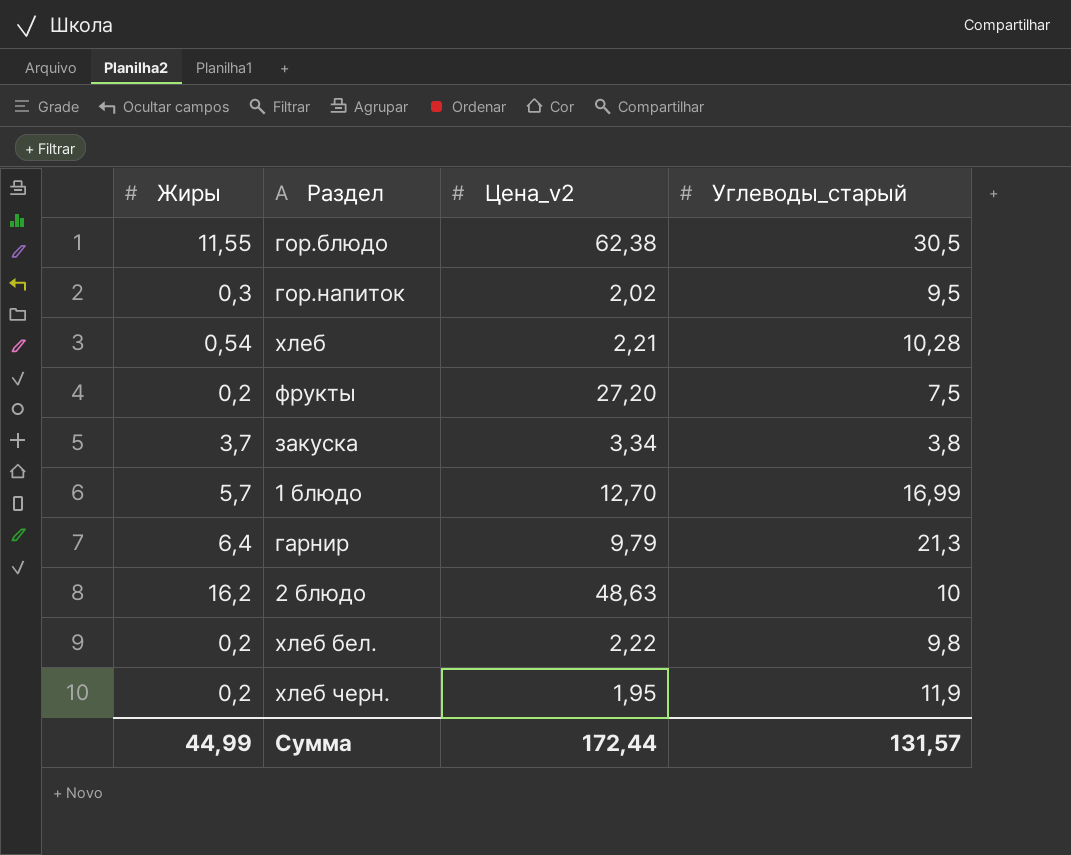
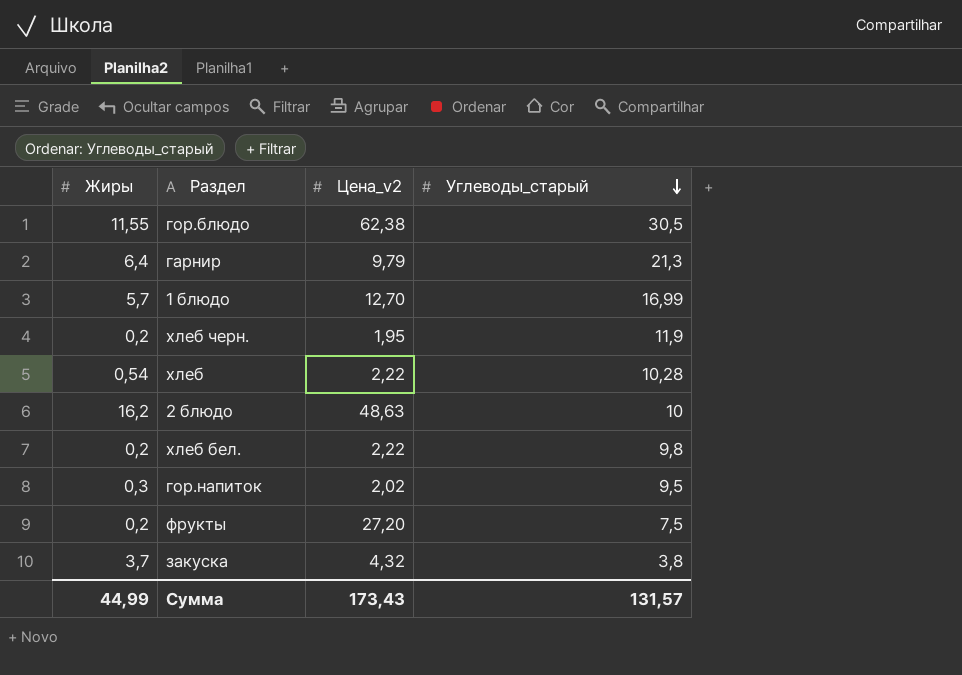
row order: none -> Углеводы_старый descending
хлеб | Цена_v2: 2,21 -> 2,22
закуска | Цена_v2: 3,34 -> 4,32
Сумма | Цена_v2: 172,44 -> 173,43

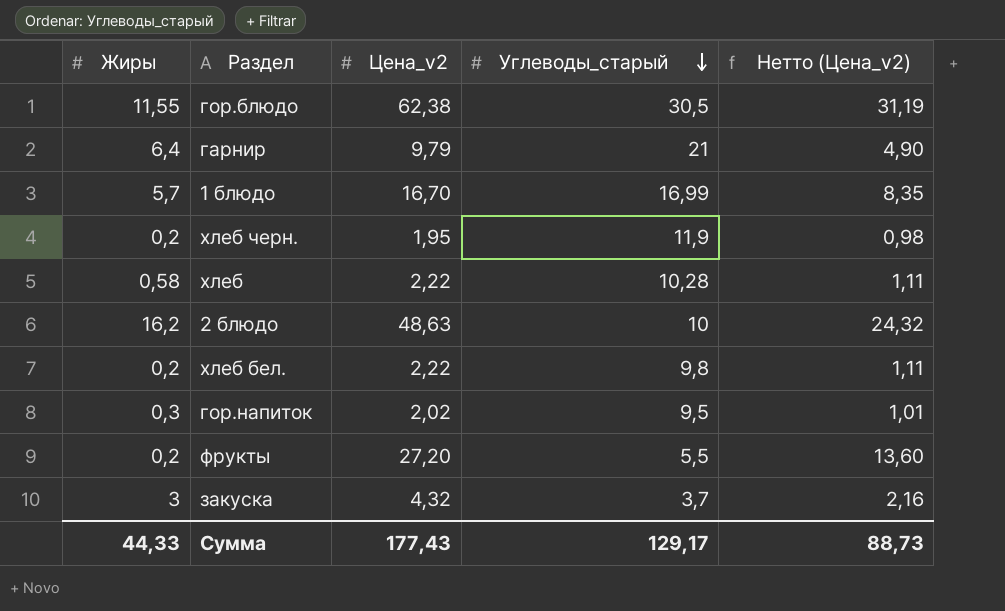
column Нетто (Цена_v2) | formula: none -> [Цена_v2] * 0,5
гарнир | Углеводы_старый: 21,3 -> 21
1 блюдо | Цена_v2: 12,70 -> 16,70
хлеб | Жиры: 0,54 -> 0,58
фрукты | Углеводы_старый: 7,5 -> 5,5
закуска | Жиры: 3,7 -> 3
закуска | Углеводы_старый: 3,8 -> 3,7
Сумма | Жиры: 44,99 -> 44,33
Сумма | Цена_v2: 173,43 -> 177,43
Сумма | Углеводы_старый: 131,57 -> 129,17

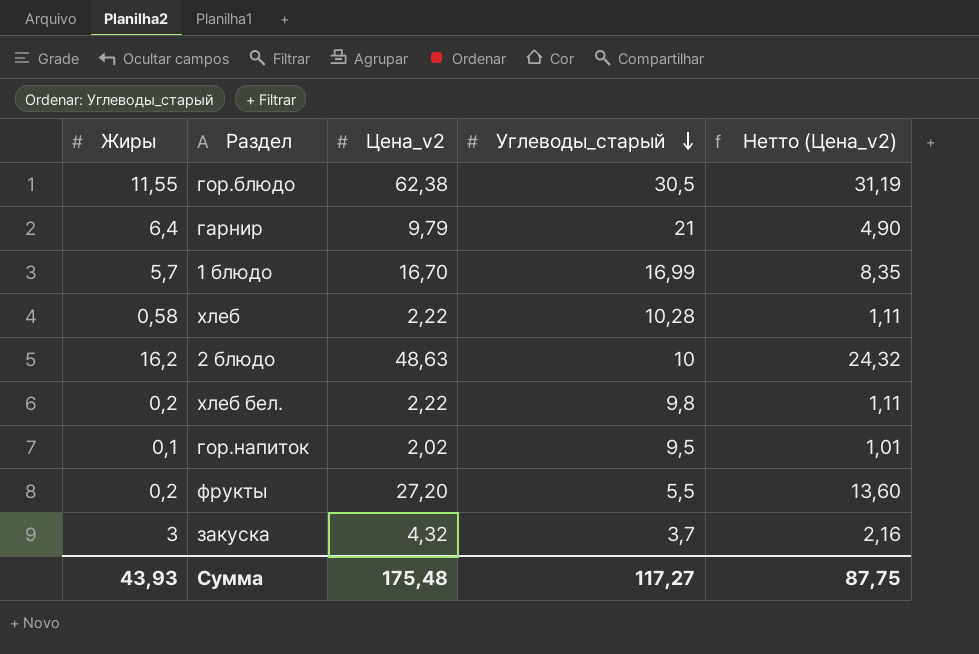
row хлеб черн.: 0,2 | 1,95 | 11,9 | 0,98 -> none
гор.напиток | Жиры: 0,3 -> 0,1
Сумма | Жиры: 44,33 -> 43,93
Сумма | Цена_v2: 177,43 -> 175,48
Сумма | Углеводы_старый: 129,17 -> 117,27
Сумма | Нетто (Цена_v2): 88,73 -> 87,75

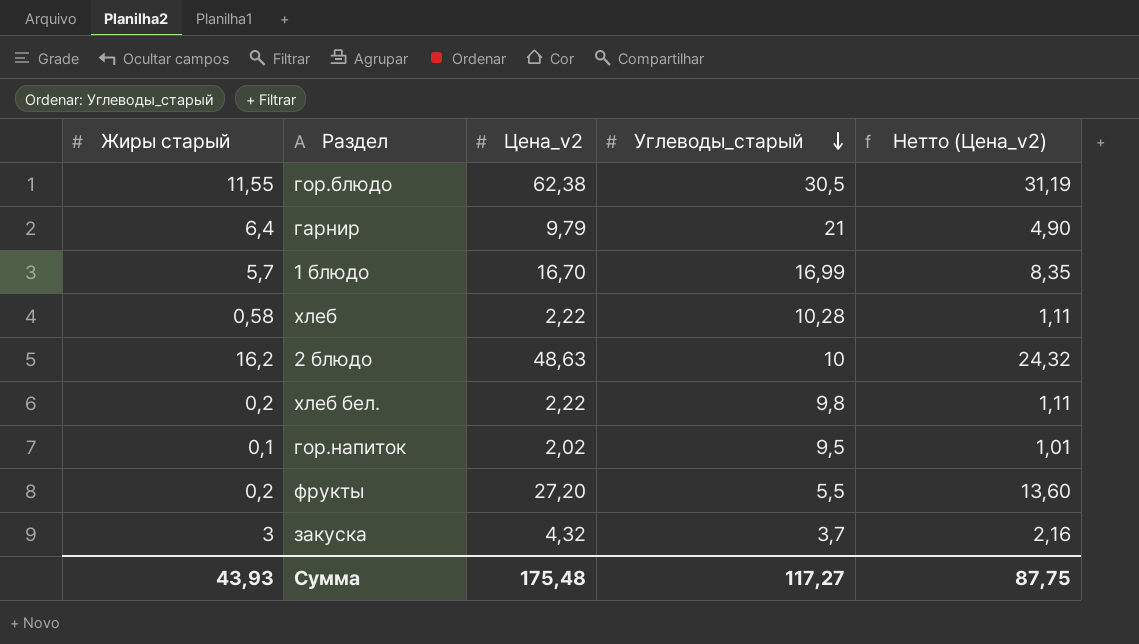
column name: Жиры -> Жиры старый

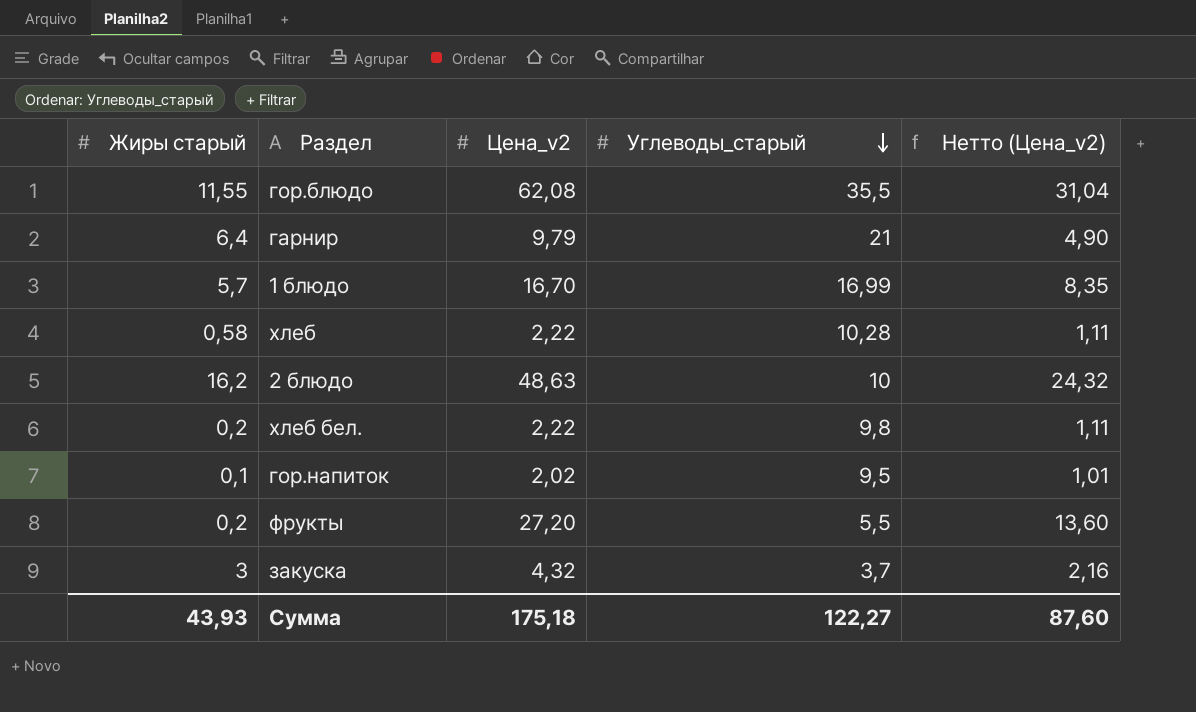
гор.блюдо | Цена_v2: 62,38 -> 62,08
гор.блюдо | Углеводы_старый: 30,5 -> 35,5
гор.блюдо | Нетто (Цена_v2): 31,19 -> 31,04
Сумма | Цена_v2: 175,48 -> 175,18
Сумма | Углеводы_старый: 117,27 -> 122,27
Сумма | Нетто (Цена_v2): 87,75 -> 87,60

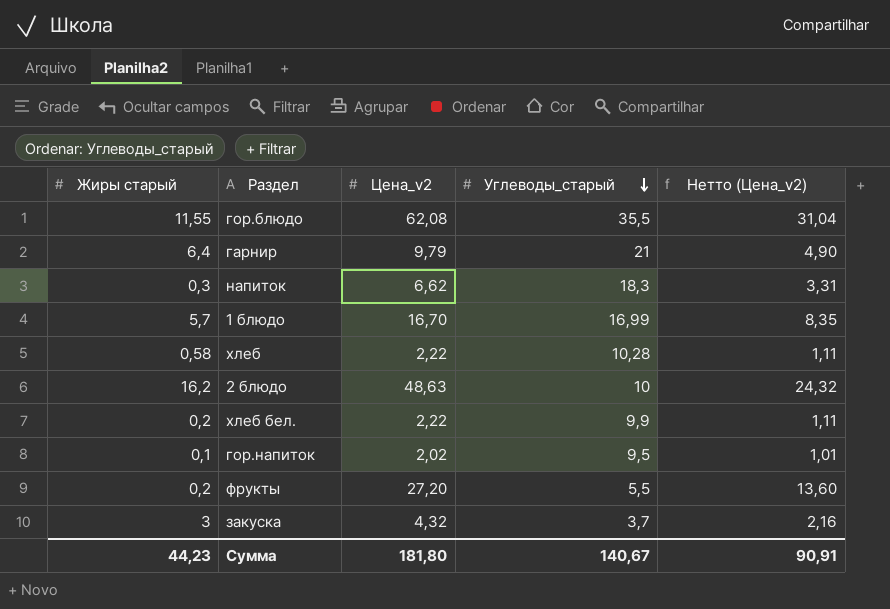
row напиток: none -> 0,3 | 6,62 | 18,3 | 3,31
хлеб бел. | Углеводы_старый: 9,8 -> 9,9
Сумма | Жиры старый: 43,93 -> 44,23
Сумма | Цена_v2: 175,18 -> 181,80
Сумма | Углеводы_старый: 122,27 -> 140,67
Сумма | Нетто (Цена_v2): 87,60 -> 90,91

